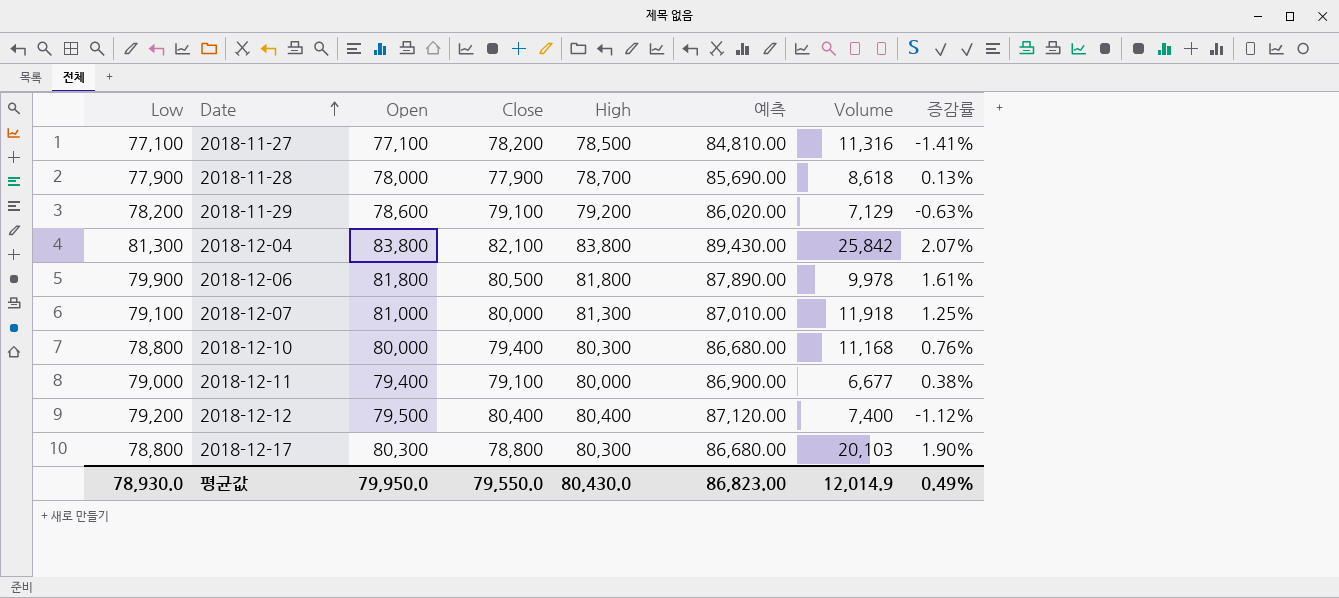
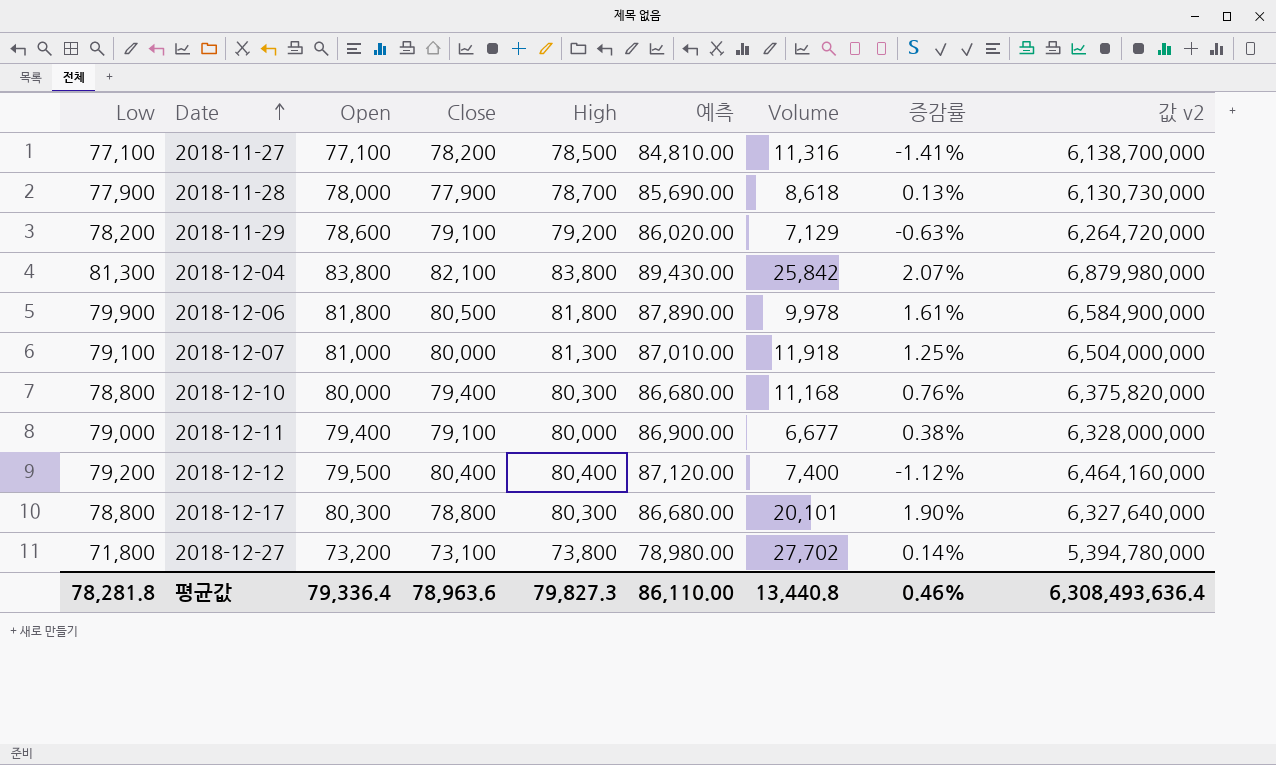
column 값 v2 | formula: none -> [Close] * [High]
2018-12-17 | Volume: 20,103 -> 20,101
row 2018-12-27: none -> 71,800 | 73,200 | 73,100 | 73,800 | 78,980.00 | 27,702 | 0.14% | 5,394,780,000
평균값 | Low: 78,930.0 -> 78,281.8
평균값 | Open: 79,950.0 -> 79,336.4
평균값 | Close: 79,550.0 -> 78,963.6
평균값 | High: 80,430.0 -> 79,827.3
평균값 | 예측: 86,823.00 -> 86,110.00
평균값 | Volume: 12,014.9 -> 13,440.8
평균값 | 증감률: 0.49% -> 0.46%

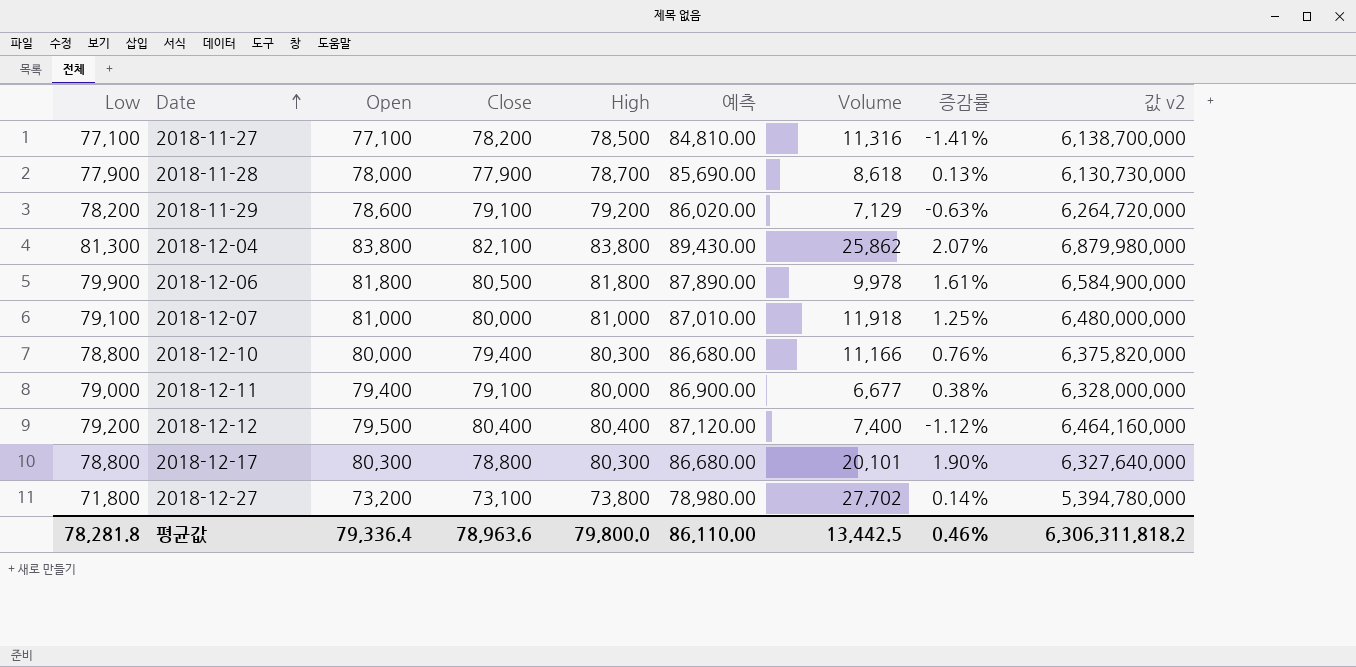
2018-12-04 | Volume: 25,842 -> 25,862
2018-12-07 | High: 81,300 -> 81,000
2018-12-07 | 값 v2: 6,504,000,000 -> 6,480,000,000
2018-12-10 | Volume: 11,168 -> 11,166
평균값 | High: 79,827.3 -> 79,800.0
평균값 | Volume: 13,440.8 -> 13,442.5
평균값 | 값 v2: 6,308,493,636.4 -> 6,306,311,818.2

